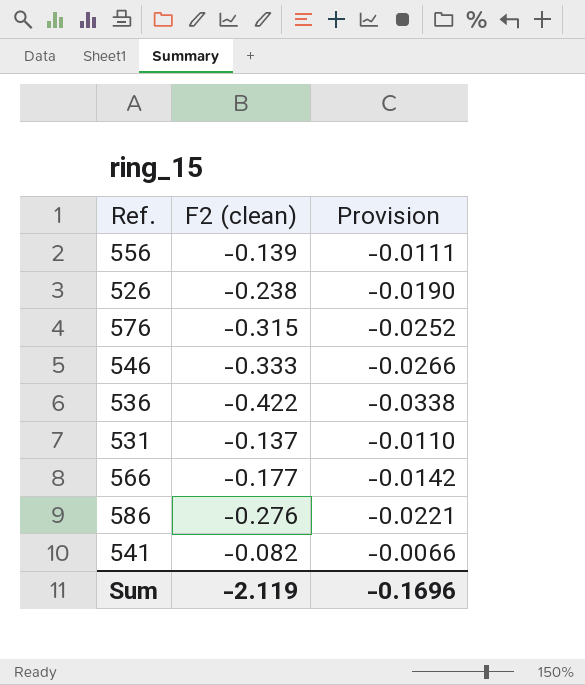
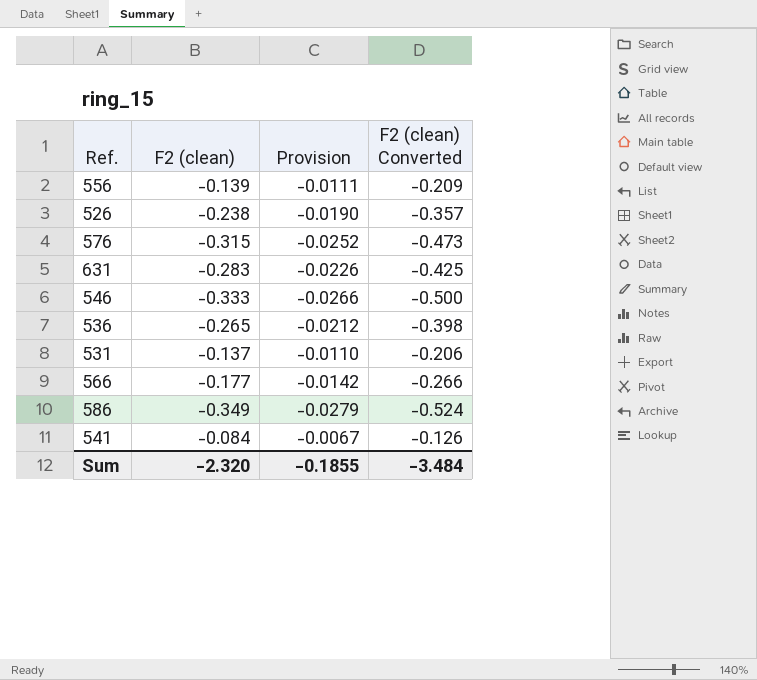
column F2 (clean) Converted | formula: none -> [F2 (clean)] * 1.5
row 631: none -> -0.283 | -0.0226 | -0.425
536 | F2 (clean): -0.422 -> -0.265
536 | Provision: -0.0338 -> -0.0212
586 | F2 (clean): -0.276 -> -0.349
586 | Provision: -0.0221 -> -0.0279
541 | F2 (clean): -0.082 -> -0.084
541 | Provision: -0.0066 -> -0.0067
Sum | F2 (clean): -2.119 -> -2.320
Sum | Provision: -0.1696 -> -0.1855

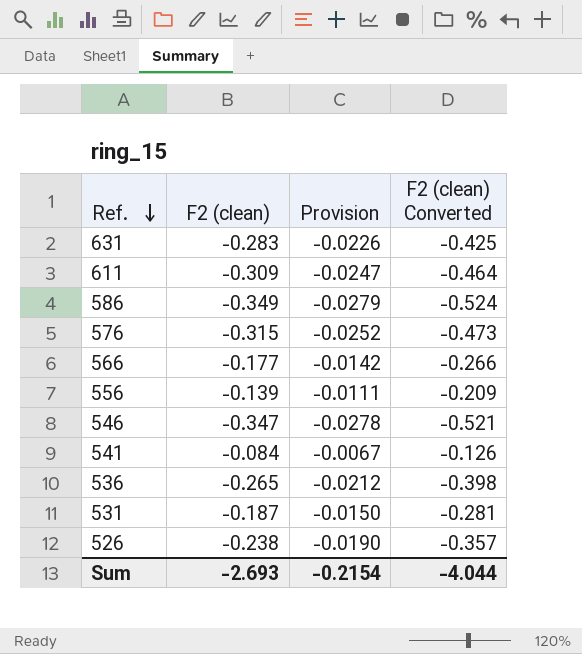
row order: none -> Ref. descending
row 611: none -> -0.309 | -0.0247 | -0.464
546 | F2 (clean): -0.333 -> -0.347
546 | Provision: -0.0266 -> -0.0278
546 | F2 (clean) Converted: -0.500 -> -0.521
531 | F2 (clean): -0.137 -> -0.187
531 | Provision: -0.0110 -> -0.0150
531 | F2 (clean) Converted: -0.206 -> -0.281
Sum | F2 (clean): -2.320 -> -2.693
Sum | Provision: -0.1855 -> -0.2154
Sum | F2 (clean) Converted: -3.484 -> -4.044

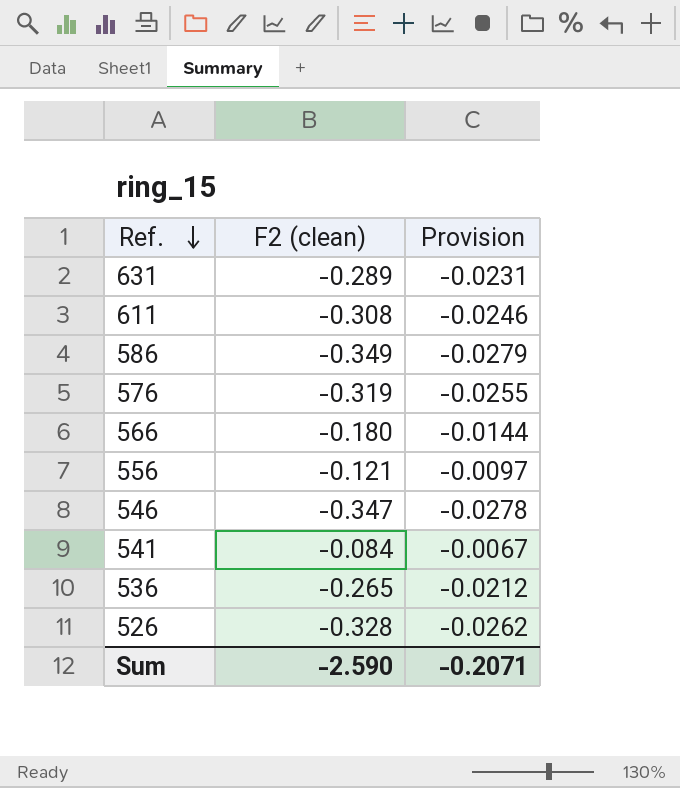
column F2 (clean) Converted | formula: [F2 (clean)] * 1.5 -> none
row 531: -0.187 | -0.0150 | -0.281 -> none
631 | F2 (clean): -0.283 -> -0.289
631 | Provision: -0.0226 -> -0.0231
611 | F2 (clean): -0.309 -> -0.308
611 | Provision: -0.0247 -> -0.0246
576 | F2 (clean): -0.315 -> -0.319
576 | Provision: -0.0252 -> -0.0255
566 | F2 (clean): -0.177 -> -0.180
566 | Provision: -0.0142 -> -0.0144
556 | F2 (clean): -0.139 -> -0.121
556 | Provision: -0.0111 -> -0.0097
526 | F2 (clean): -0.238 -> -0.328
526 | Provision: -0.0190 -> -0.0262
Sum | F2 (clean): -2.693 -> -2.590
Sum | Provision: -0.2154 -> -0.2071

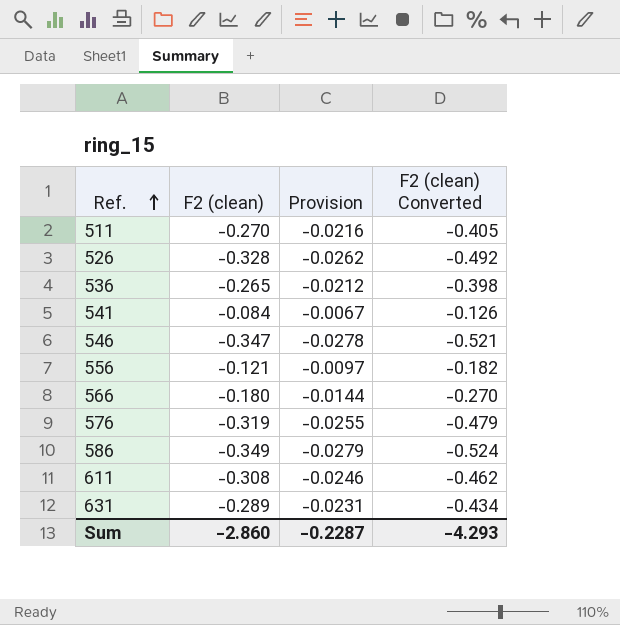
row order: Ref. descending -> Ref. ascending
column F2 (clean) Converted | formula: none -> [F2 (clean)] * 1.5
row 511: none -> -0.270 | -0.0216 | -0.405
Sum | F2 (clean): -2.590 -> -2.860
Sum | Provision: -0.2071 -> -0.2287

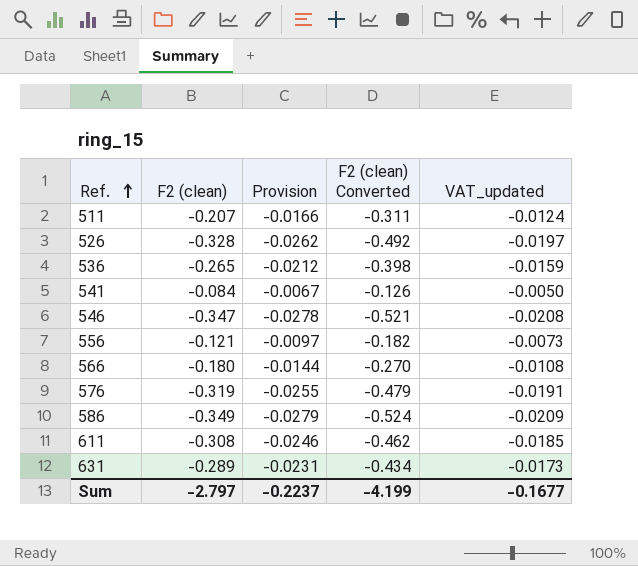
column VAT_updated | formula: none -> [F2 (clean)] * 0.06
511 | F2 (clean): -0.270 -> -0.207
511 | Provision: -0.0216 -> -0.0166
511 | F2 (clean) Converted: -0.405 -> -0.311
Sum | F2 (clean): -2.860 -> -2.797
Sum | Provision: -0.2287 -> -0.2237
Sum | F2 (clean) Converted: -4.293 -> -4.199

